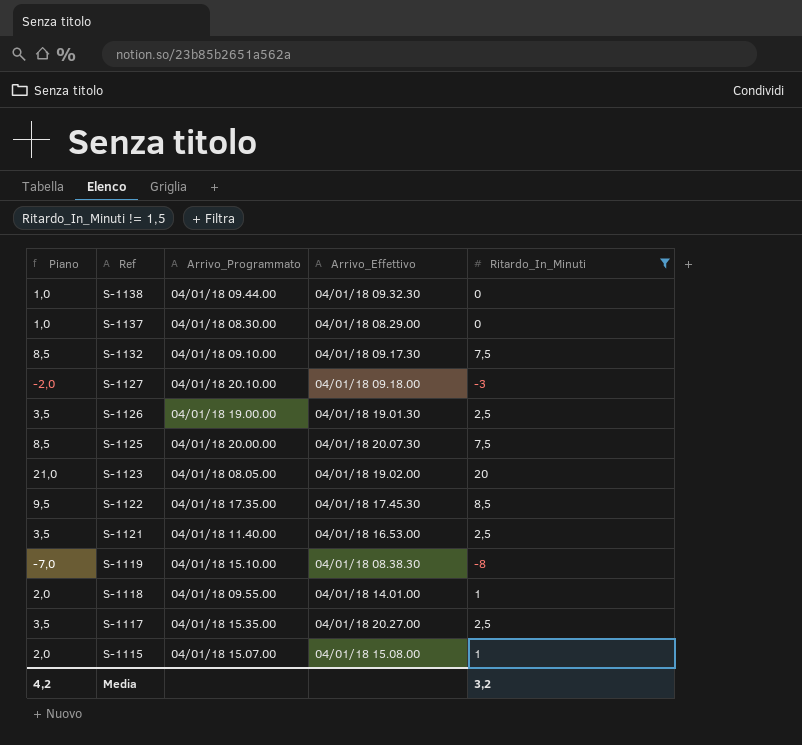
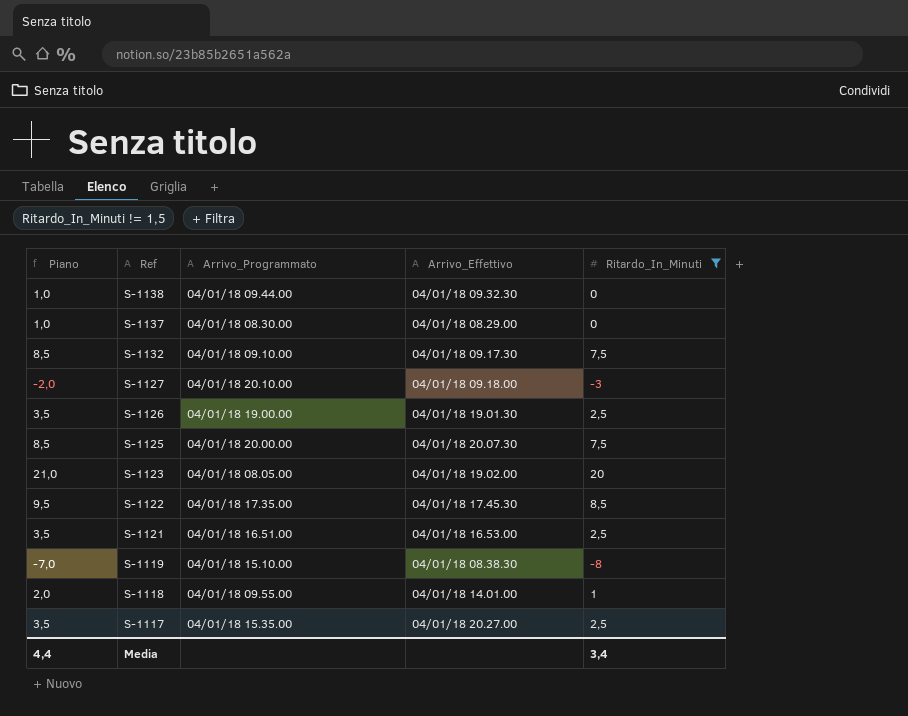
row S-1115: 2,0 | 04/01/18 15.07.00 | 04/01/18 15.08.00 | 1 -> none
S-1121 | Arrivo_Programmato: 04/01/18 11.40.00 -> 04/01/18 16.51.00
Media | Piano: 4,2 -> 4,4
Media | Ritardo_In_Minuti: 3,2 -> 3,4

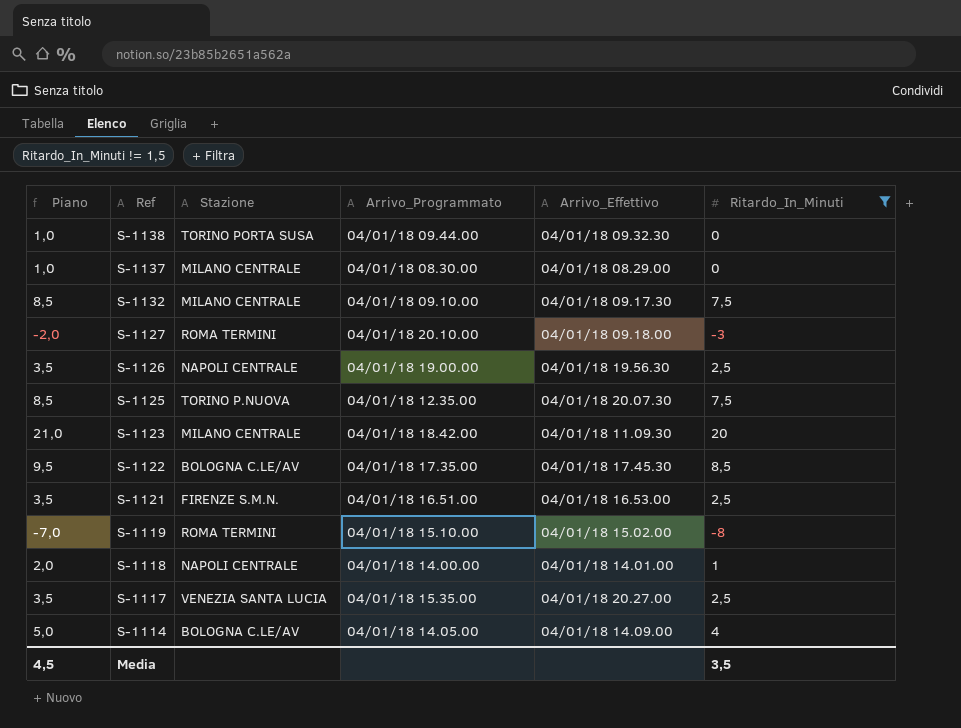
column Stazione | position: none -> 3
S-1126 | Arrivo_Effettivo: 04/01/18 19.01.30 -> 04/01/18 19.56.30
S-1125 | Arrivo_Programmato: 04/01/18 20.00.00 -> 04/01/18 12.35.00
S-1123 | Arrivo_Programmato: 04/01/18 08.05.00 -> 04/01/18 18.42.00
S-1123 | Arrivo_Effettivo: 04/01/18 19.02.00 -> 04/01/18 11.09.30
S-1119 | Arrivo_Effettivo: 04/01/18 08.38.30 -> 04/01/18 15.02.00
S-1118 | Arrivo_Programmato: 04/01/18 09.55.00 -> 04/01/18 14.00.00
row S-1114: none -> 5,0 | BOLOGNA C.LE/AV | 04/01/18 14.05.00 | 04/01/18 14.09.00 | 4
Media | Piano: 4,4 -> 4,5
Media | Ritardo_In_Minuti: 3,4 -> 3,5

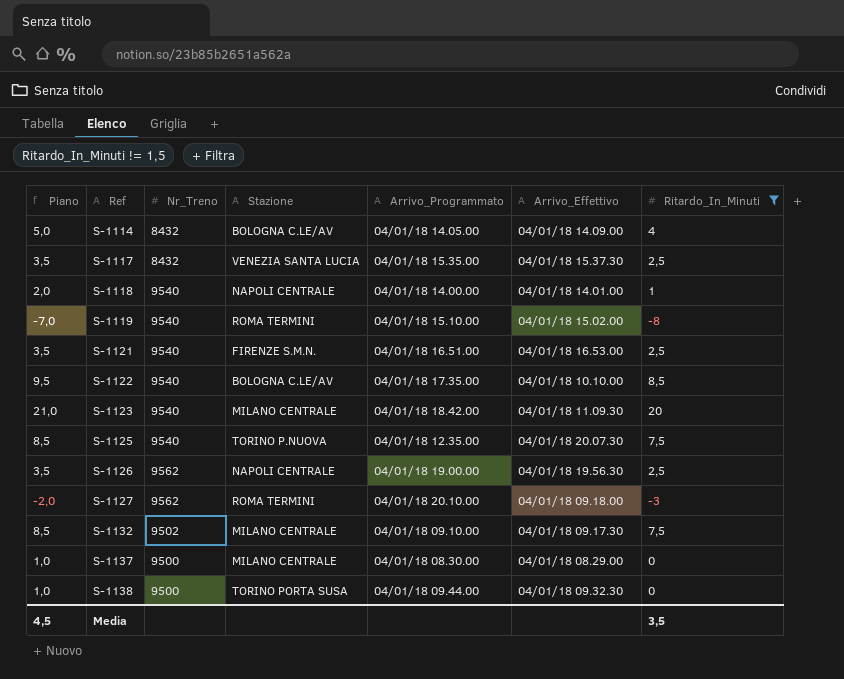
row order: Ref descending -> Ref ascending
column Nr_Treno | position: none -> 3
S-1117 | Arrivo_Effettivo: 04/01/18 20.27.00 -> 04/01/18 15.37.30
S-1122 | Arrivo_Effettivo: 04/01/18 17.45.30 -> 04/01/18 10.10.00

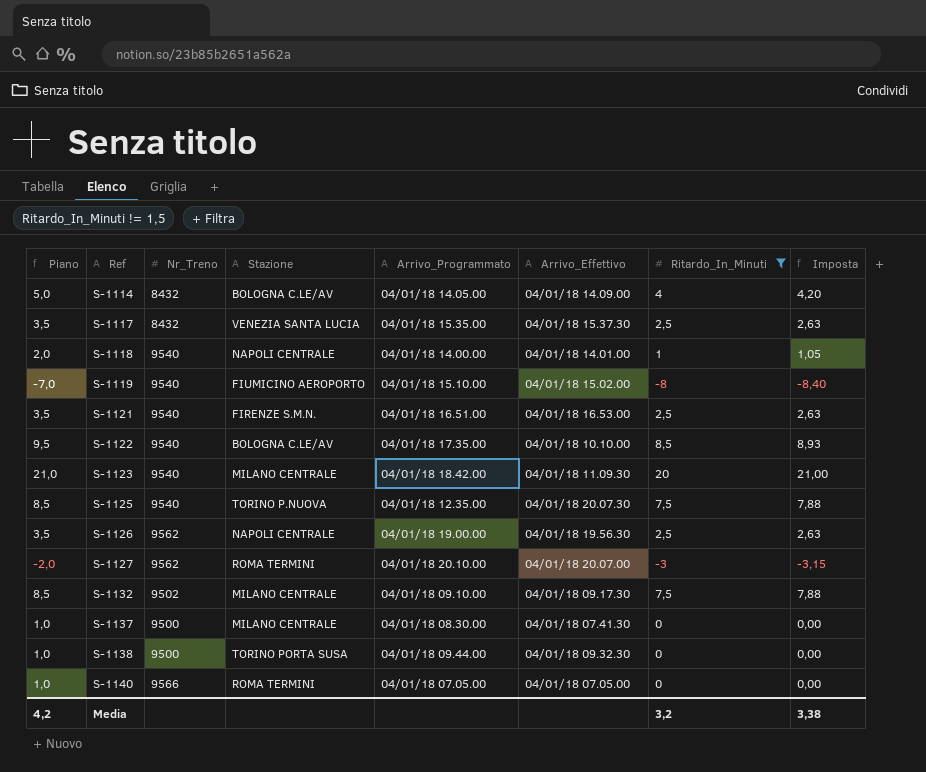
column Imposta | formula: none -> [Ritardo_In_Minuti] * 1,05
S-1119 | Stazione: ROMA TERMINI -> FIUMICINO AEROPORTO
S-1127 | Arrivo_Effettivo: 04/01/18 09.18.00 -> 04/01/18 20.07.00
S-1137 | Arrivo_Effettivo: 04/01/18 08.29.00 -> 04/01/18 07.41.30
row S-1140: none -> 1,0 | 9566 | ROMA TERMINI | 04/01/18 07.05.00 | 04/01/18 07.05.00 | 0 | 0,00
Media | Piano: 4,5 -> 4,2
Media | Ritardo_In_Minuti: 3,5 -> 3,2

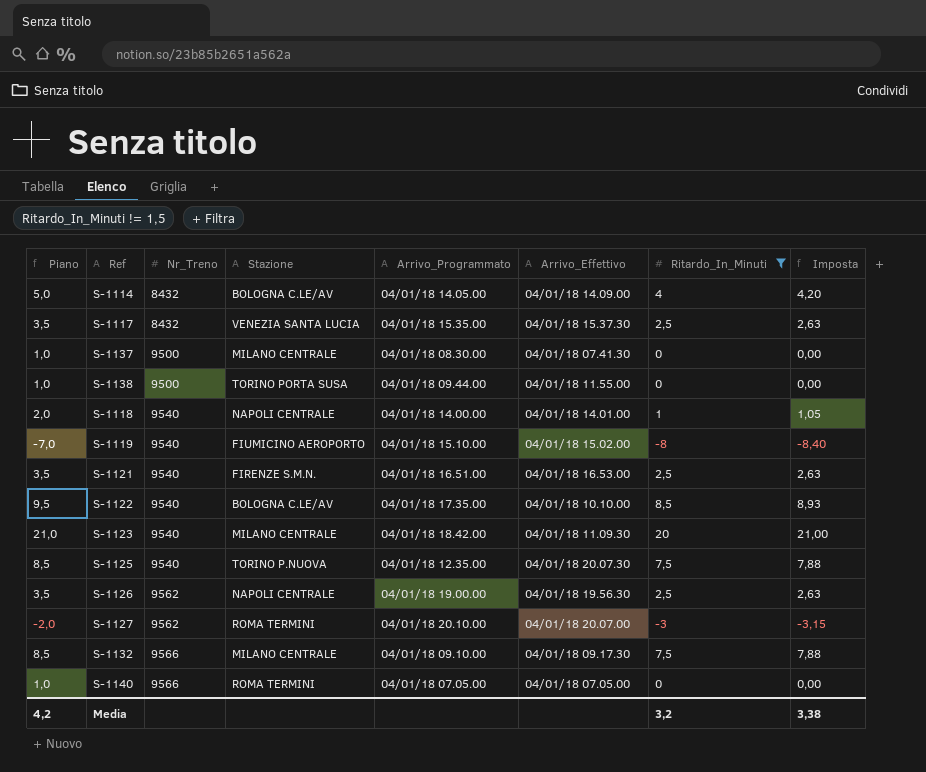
row order: Ref ascending -> Nr_Treno ascending
S-1138 | Arrivo_Effettivo: 04/01/18 09.32.30 -> 04/01/18 11.55.00
S-1132 | Nr_Treno: 9502 -> 9566

